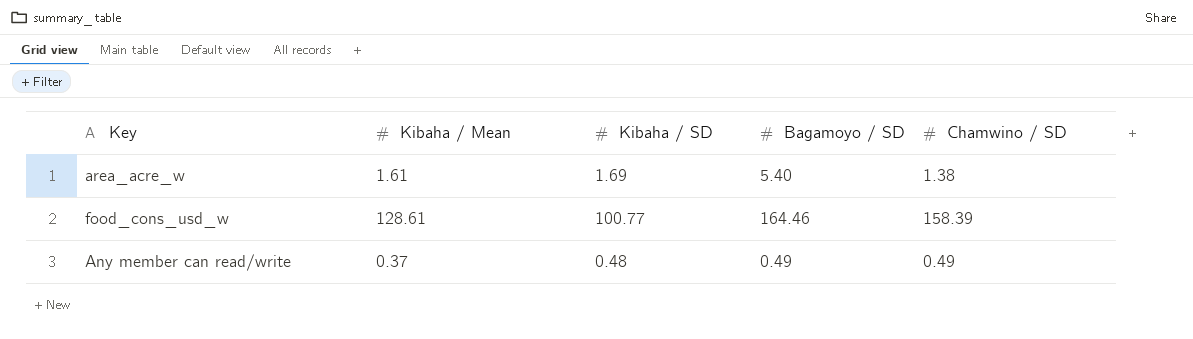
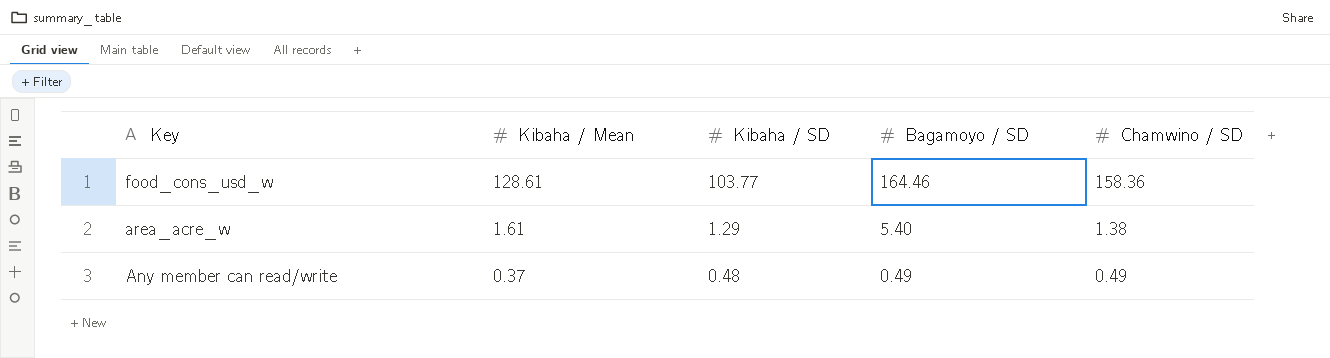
row order: none -> Key descending
food_cons_usd_w | Kibaha / SD: 100.77 -> 103.77
food_cons_usd_w | Chamwino / SD: 158.39 -> 158.36
area_acre_w | Kibaha / SD: 1.69 -> 1.29

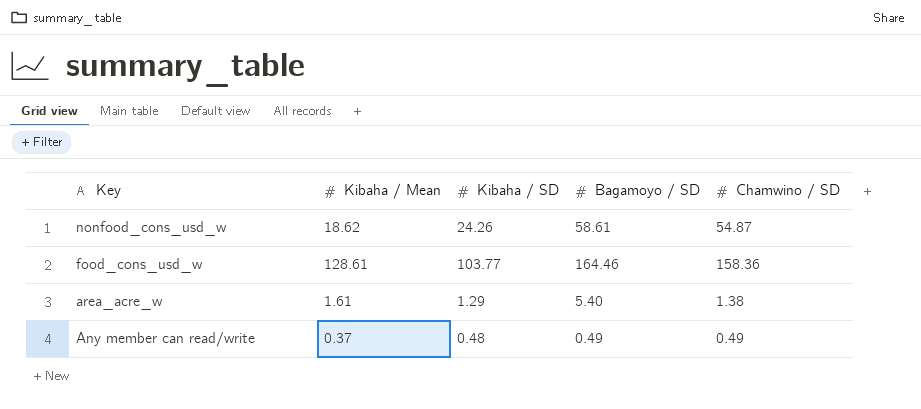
row nonfood_cons_usd_w: none -> 18.62 | 24.26 | 58.61 | 54.87

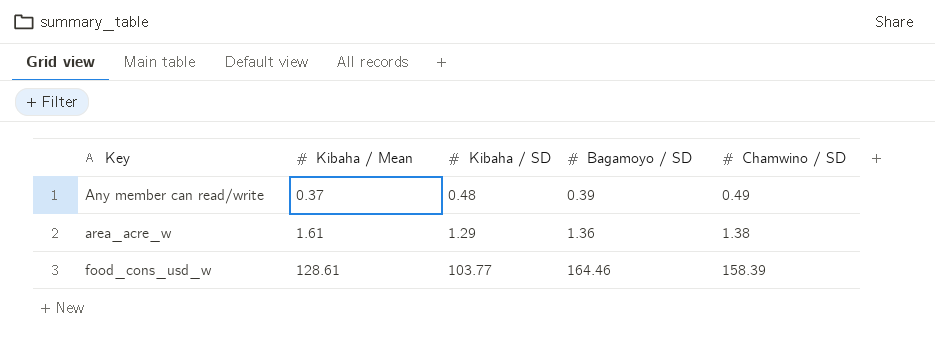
row order: Key descending -> Key ascending
row nonfood_cons_usd_w: 18.62 | 24.26 | 58.61 | 54.87 -> none
Any member can read/write | Bagamoyo / SD: 0.49 -> 0.39
area_acre_w | Bagamoyo / SD: 5.40 -> 1.36
food_cons_usd_w | Chamwino / SD: 158.36 -> 158.39

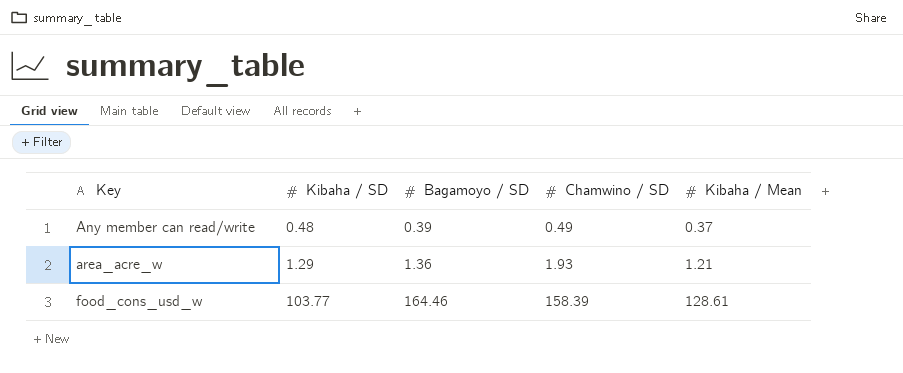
column Kibaha / Mean | position: 2 -> 5
area_acre_w | Chamwino / SD: 1.38 -> 1.93
area_acre_w | Kibaha / Mean: 1.61 -> 1.21

